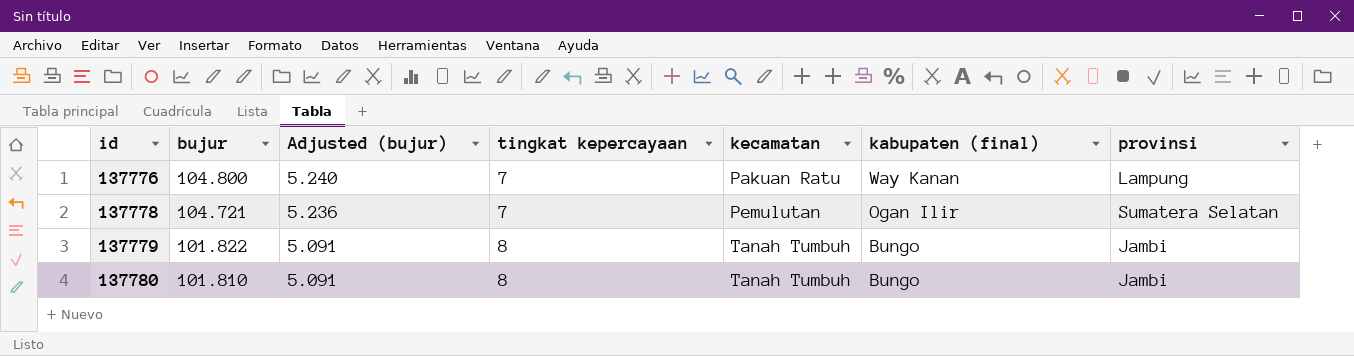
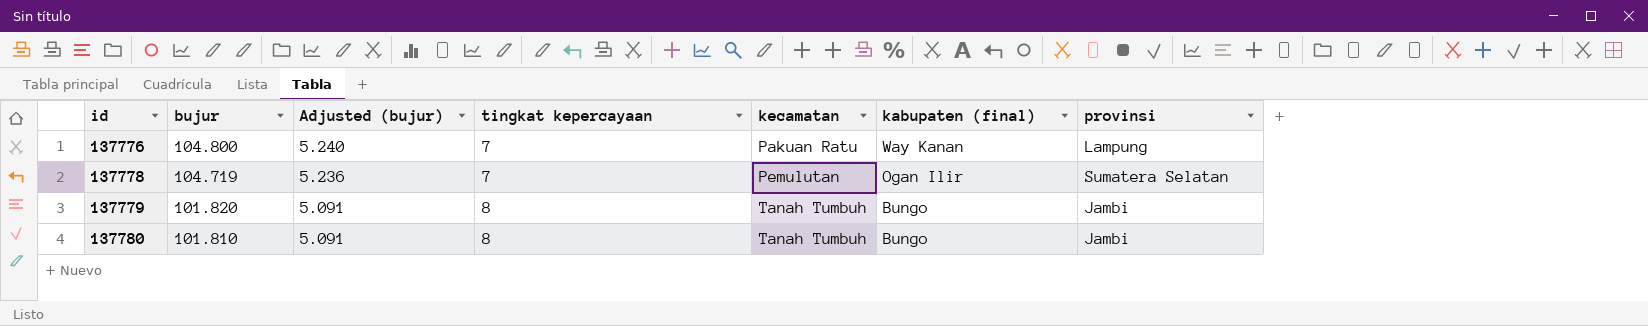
137778 | bujur: 104.721 -> 104.719
137779 | bujur: 101.822 -> 101.820

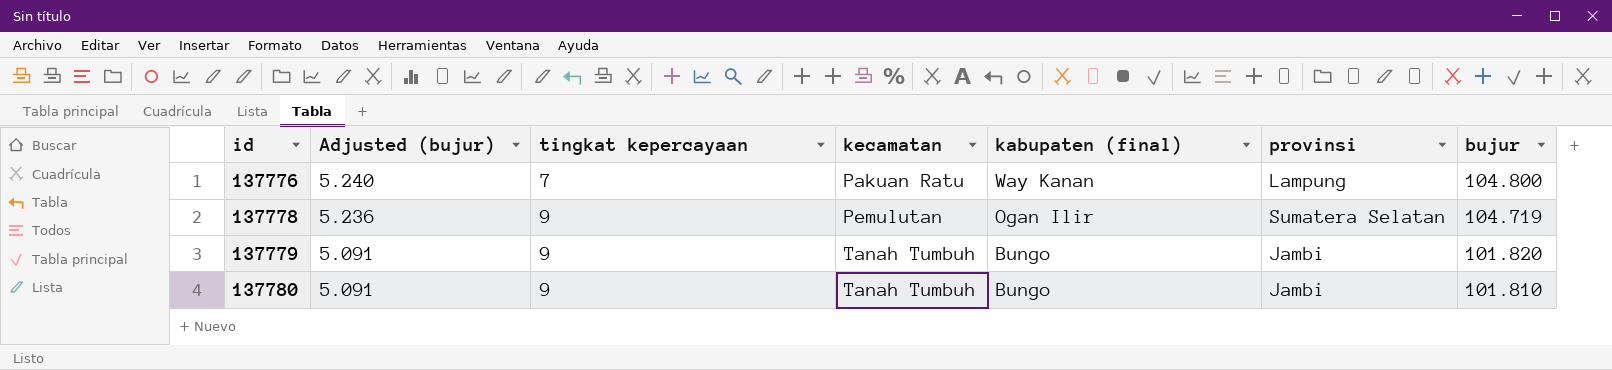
column bujur | position: 2 -> 7
137778 | tingkat kepercayaan: 7 -> 9
137779 | tingkat kepercayaan: 8 -> 9
137780 | tingkat kepercayaan: 8 -> 9

